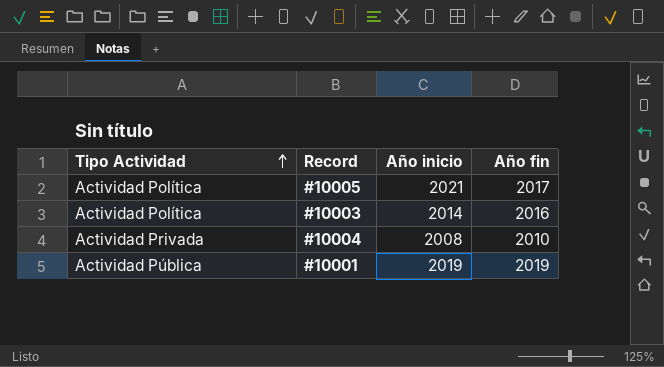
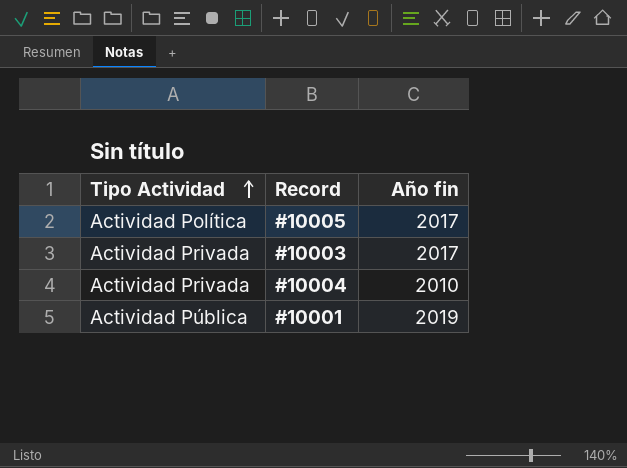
column Año inicio | position: 3 -> none
#10003 | Tipo Actividad: Actividad Política -> Actividad Privada
#10003 | Año fin: 2016 -> 2017

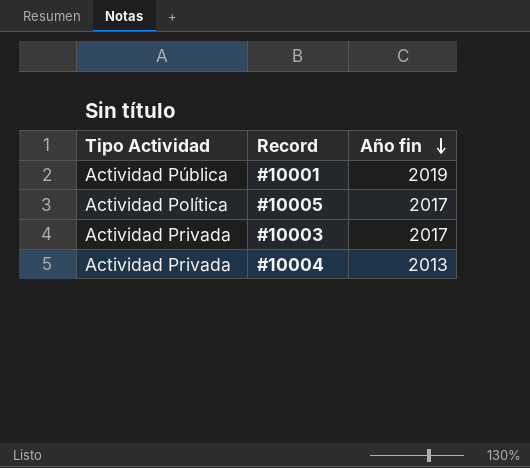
row order: Tipo Actividad ascending -> Año fin descending
#10004 | Año fin: 2010 -> 2013

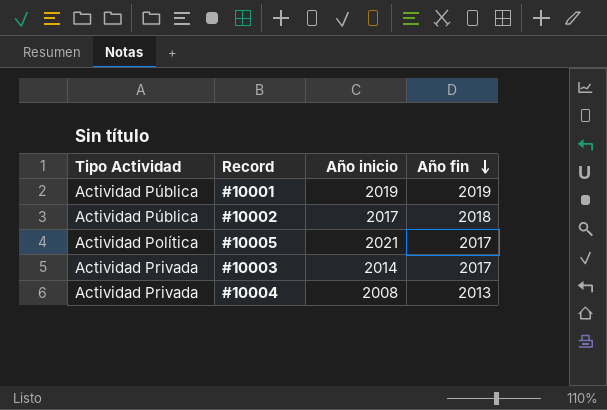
column Año inicio | position: none -> 3
row #10002: none -> Actividad Pública | 2017 | 2018

